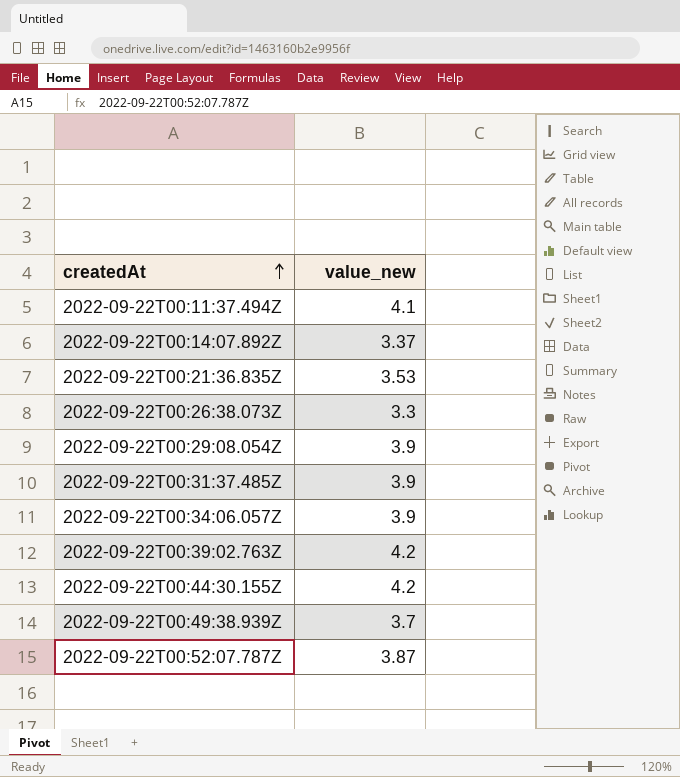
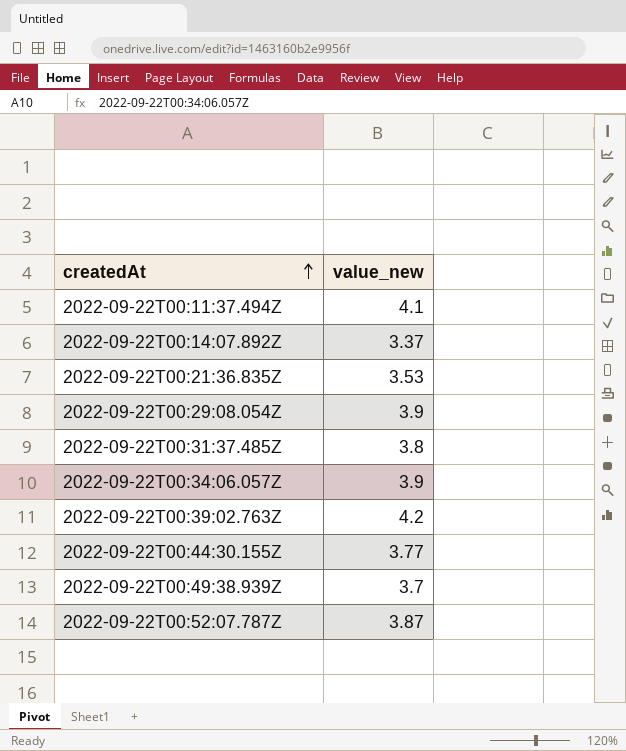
row 2022-09-22T00:26:38.073Z: 3.3 -> none
2022-09-22T00:31:37.485Z | value_new: 3.9 -> 3.8
2022-09-22T00:44:30.155Z | value_new: 4.2 -> 3.77

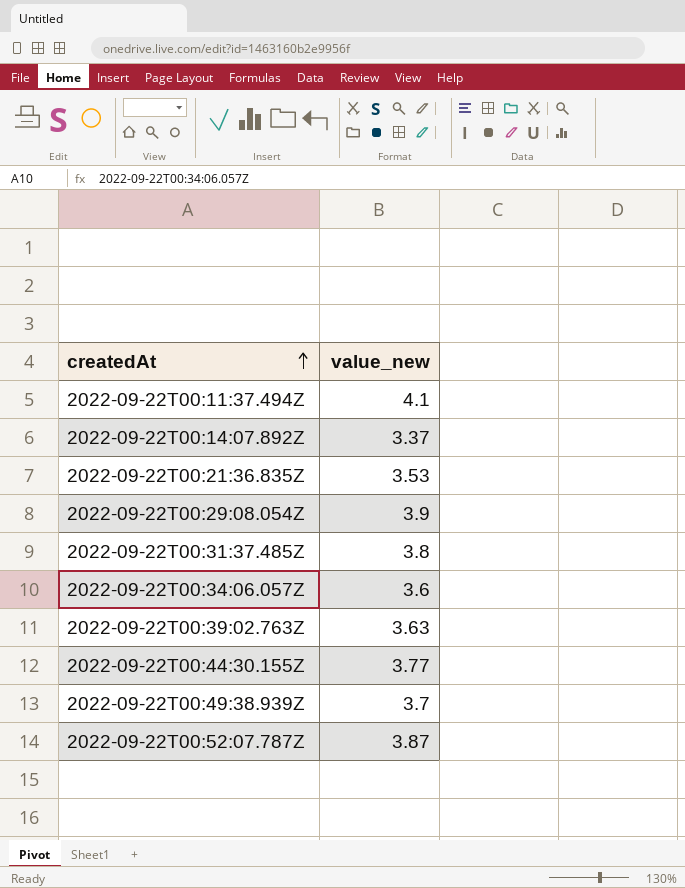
2022-09-22T00:34:06.057Z | value_new: 3.9 -> 3.6
2022-09-22T00:39:02.763Z | value_new: 4.2 -> 3.63

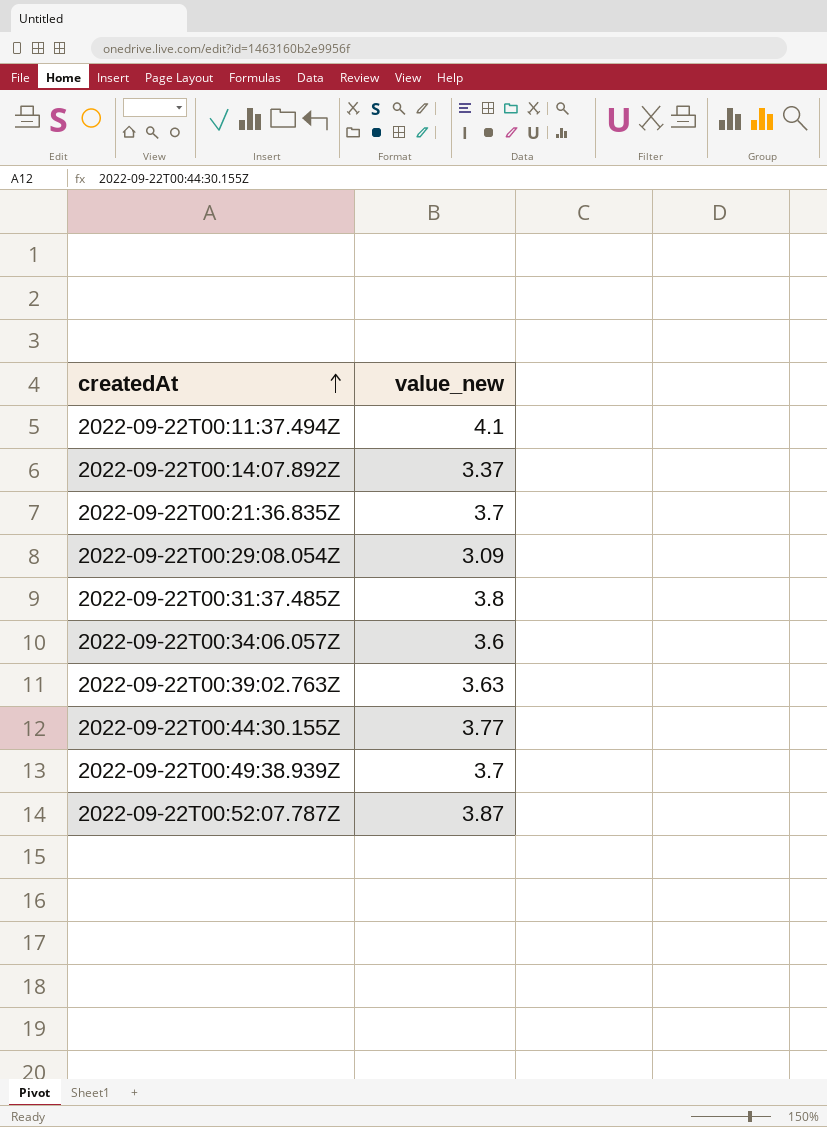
2022-09-22T00:21:36.835Z | value_new: 3.53 -> 3.7
2022-09-22T00:29:08.054Z | value_new: 3.9 -> 3.09

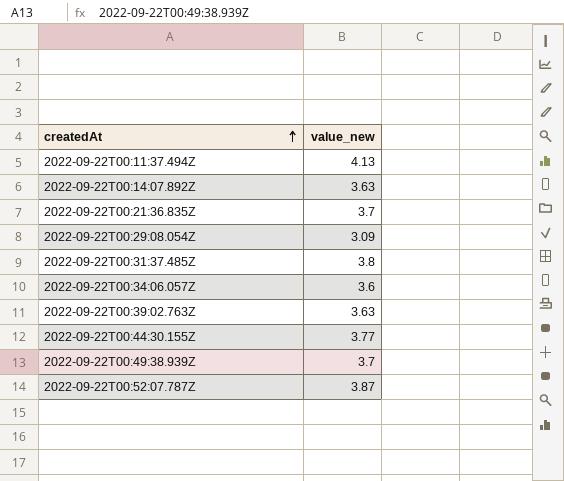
2022-09-22T00:11:37.494Z | value_new: 4.1 -> 4.13
2022-09-22T00:14:07.892Z | value_new: 3.37 -> 3.63

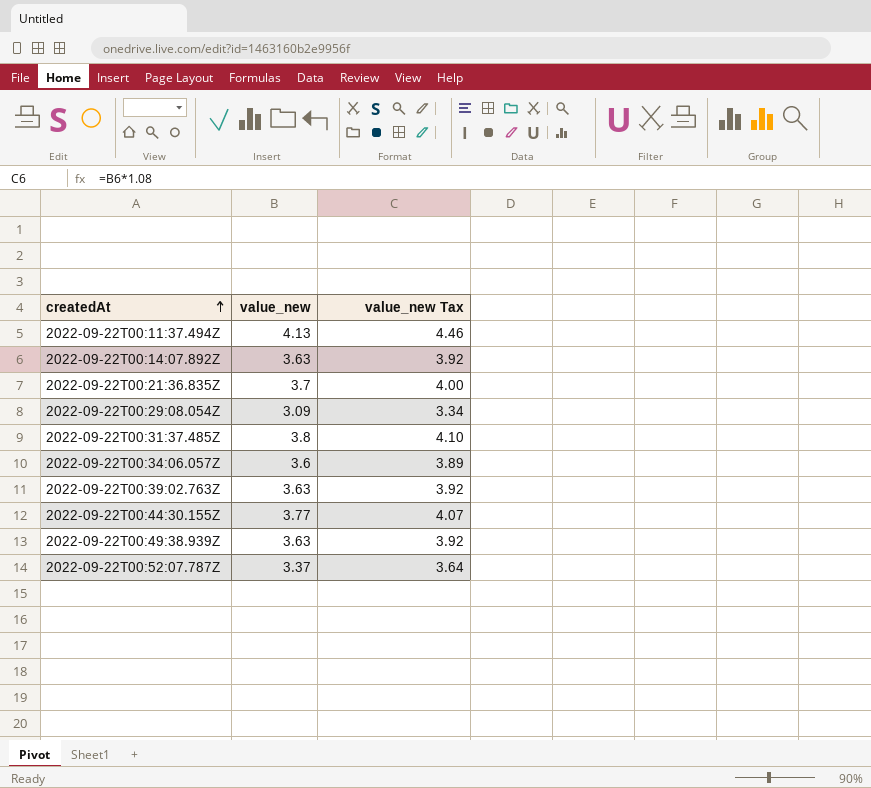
column value_new Tax | formula: none -> [value_new] * 1.08
2022-09-22T00:49:38.939Z | value_new: 3.7 -> 3.63
2022-09-22T00:52:07.787Z | value_new: 3.87 -> 3.37

